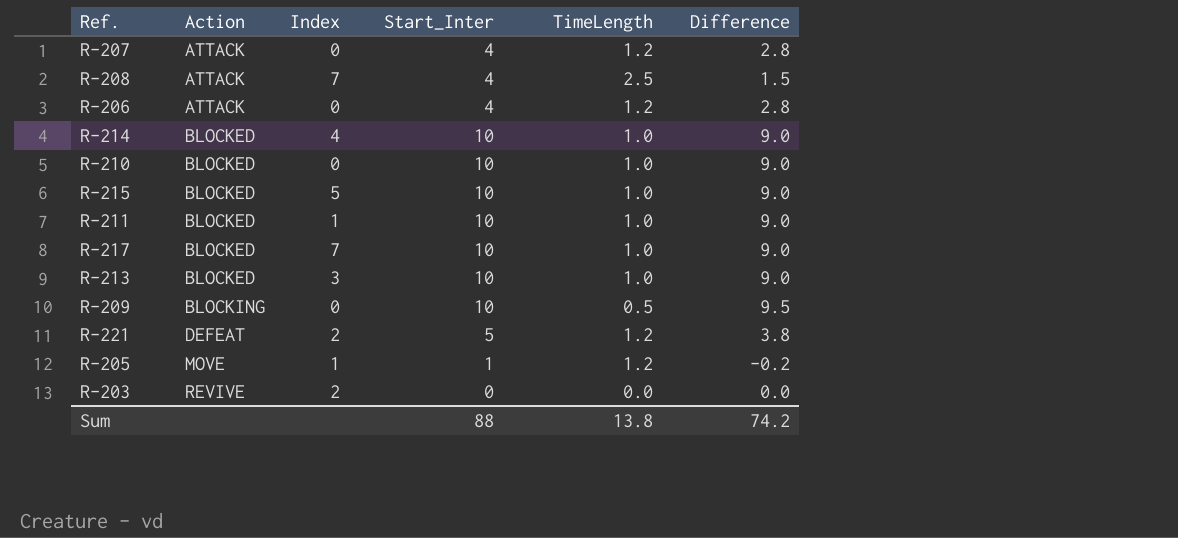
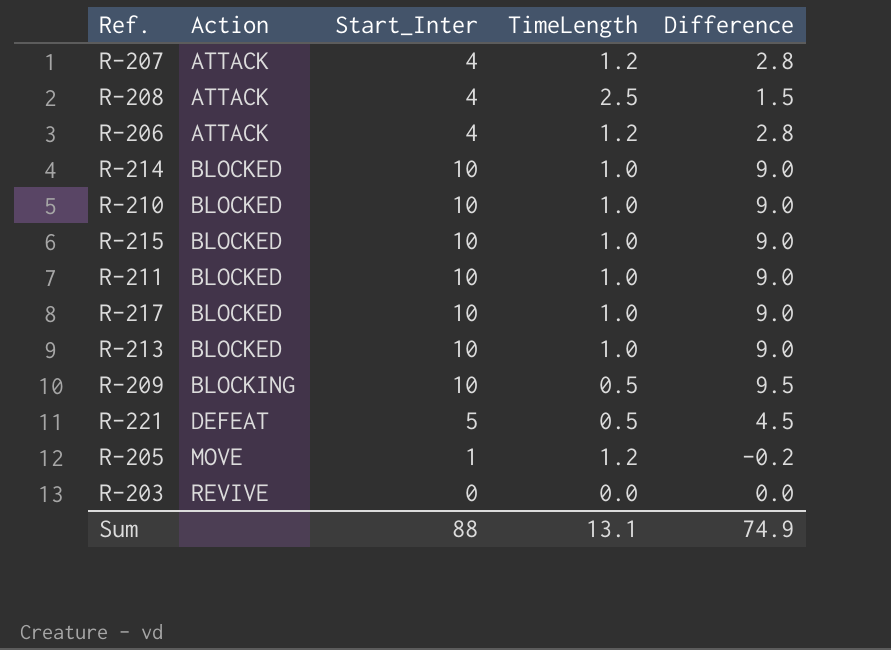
column Index | position: 3 -> none
R-221 | TimeLength: 1.2 -> 0.5
R-221 | Difference: 3.8 -> 4.5
Sum | TimeLength: 13.8 -> 13.1
Sum | Difference: 74.2 -> 74.9

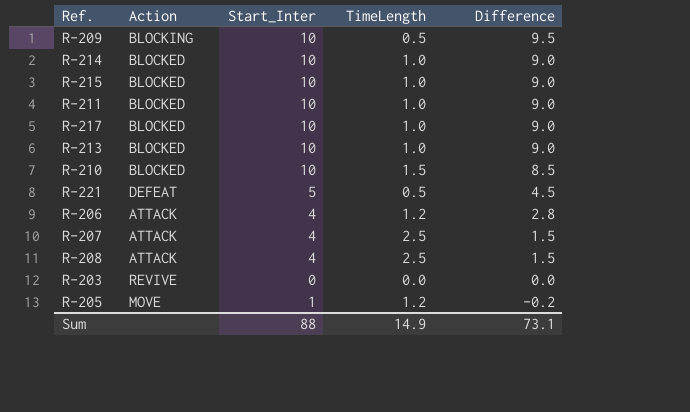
row order: Action ascending -> Difference descending
R-210 | TimeLength: 1.0 -> 1.5
R-210 | Difference: 9.0 -> 8.5
R-207 | TimeLength: 1.2 -> 2.5
R-207 | Difference: 2.8 -> 1.5
Sum | TimeLength: 13.1 -> 14.9
Sum | Difference: 74.9 -> 73.1

